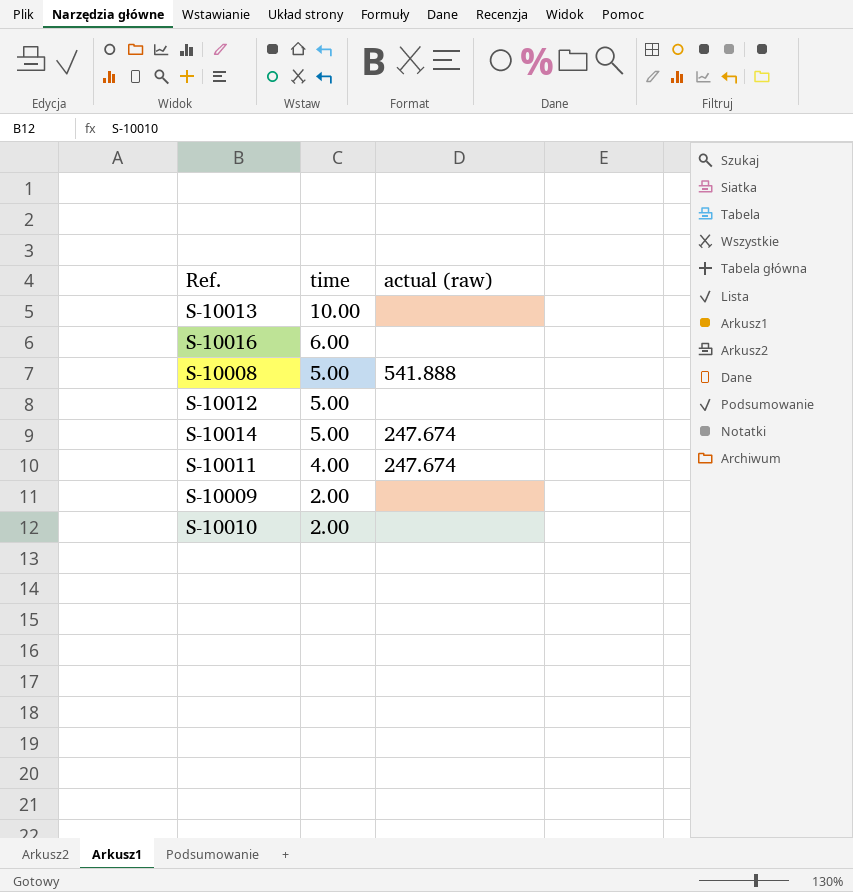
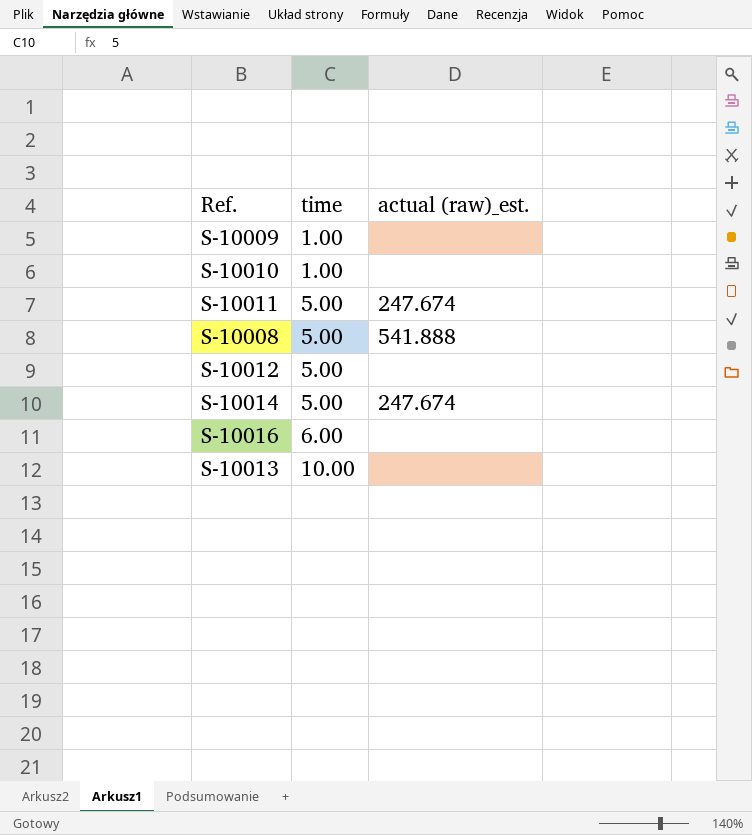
row order: time descending -> time ascending
column name: actual (raw) -> actual (raw)_est.
S-10009 | time: 2.00 -> 1.00
S-10010 | time: 2.00 -> 1.00
S-10011 | time: 4.00 -> 5.00

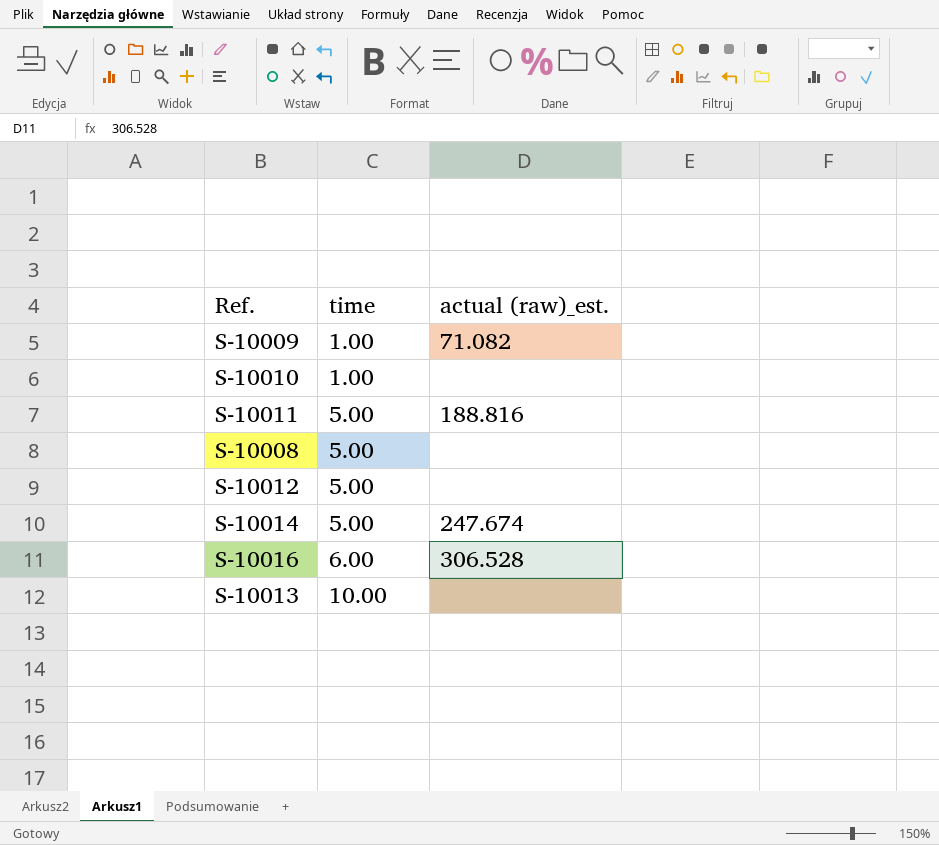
S-10009 | actual (raw)_est.: none -> 71.082
S-10011 | actual (raw)_est.: 247.674 -> 188.816
S-10008 | actual (raw)_est.: 541.888 -> none
S-10016 | actual (raw)_est.: none -> 306.528

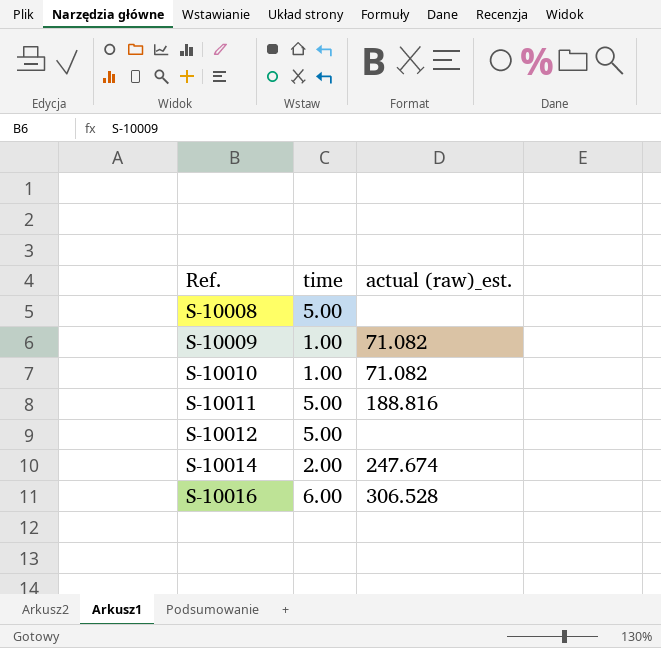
row order: time ascending -> Ref. ascending
row S-10013: 10.00 | none -> none
S-10010 | actual (raw)_est.: none -> 71.082
S-10014 | time: 5.00 -> 2.00

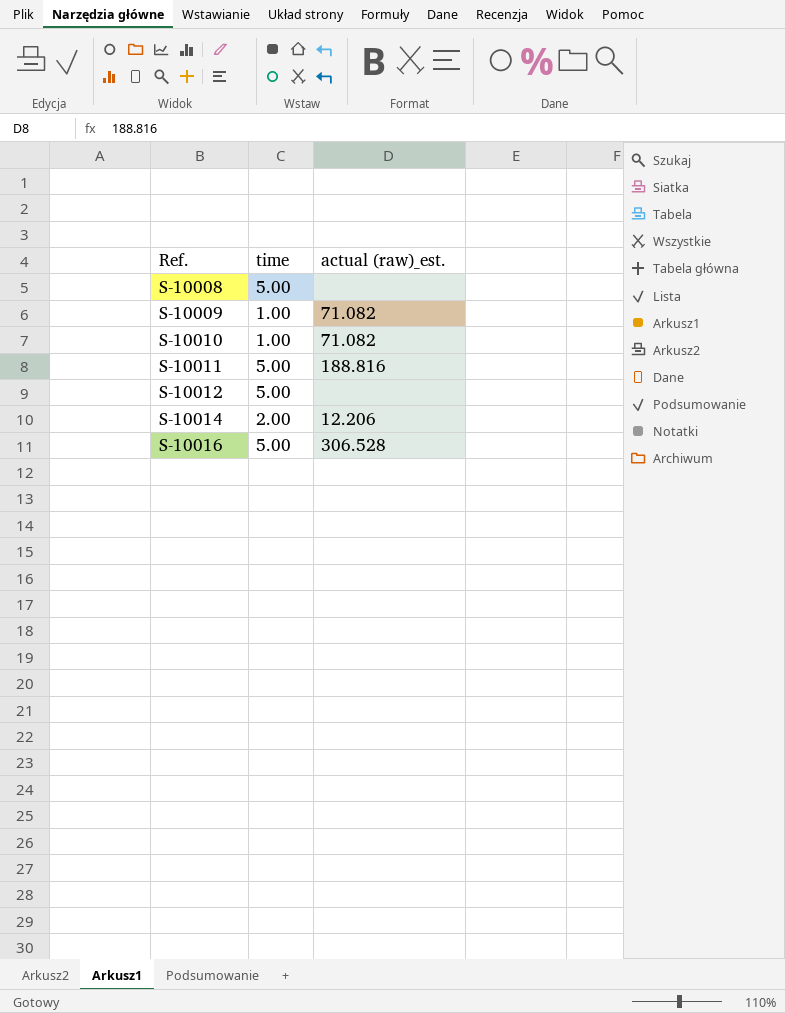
S-10014 | actual (raw)_est.: 247.674 -> 12.206
S-10016 | time: 6.00 -> 5.00

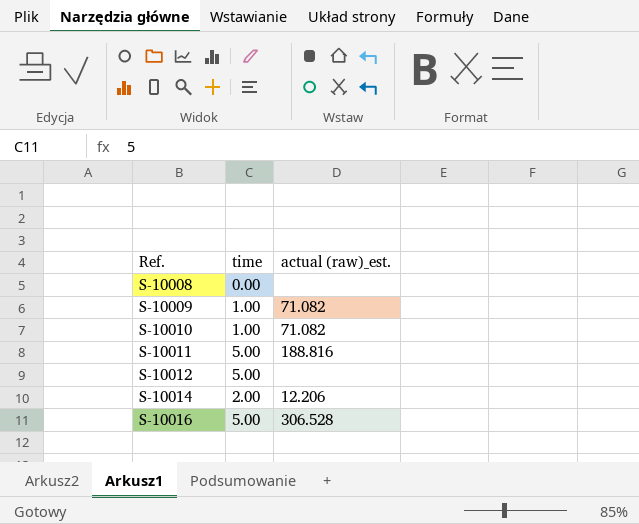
S-10008 | time: 5.00 -> 0.00

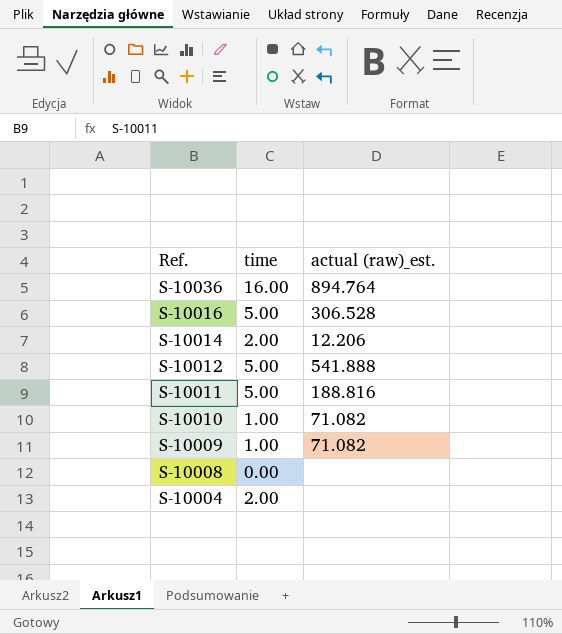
row order: Ref. ascending -> Ref. descending
row S-10036: none -> 16.00 | 894.764
S-10012 | actual (raw)_est.: none -> 541.888
row S-10004: none -> 2.00 | none

